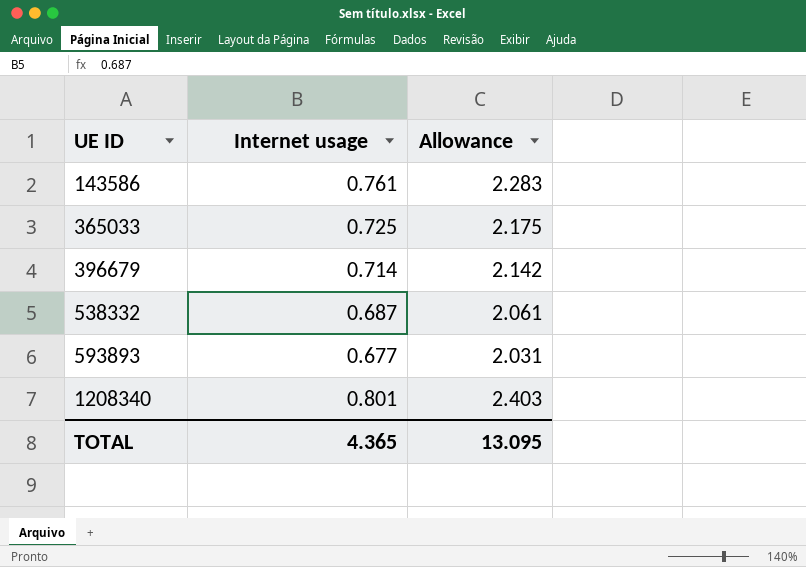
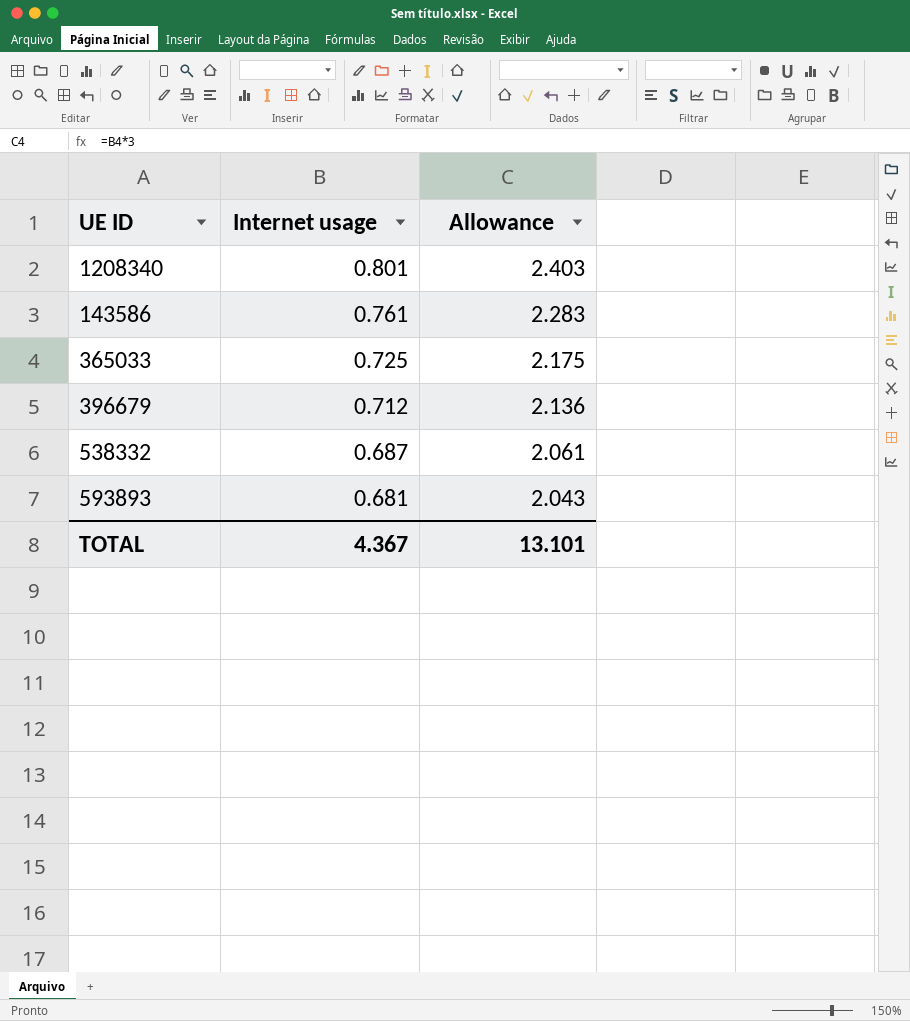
row order: UE ID ascending -> Internet usage descending
396679 | Internet usage: 0.714 -> 0.712
396679 | Allowance: 2.142 -> 2.136
593893 | Internet usage: 0.677 -> 0.681
593893 | Allowance: 2.031 -> 2.043
TOTAL | Internet usage: 4.365 -> 4.367
TOTAL | Allowance: 13.095 -> 13.101

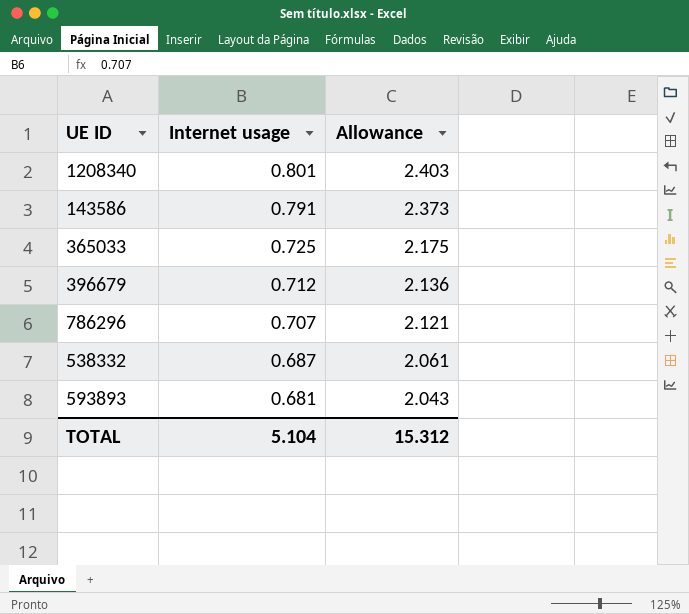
143586 | Internet usage: 0.761 -> 0.791
143586 | Allowance: 2.283 -> 2.373
row 786296: none -> 0.707 | 2.121
TOTAL | Internet usage: 4.367 -> 5.104
TOTAL | Allowance: 13.101 -> 15.312

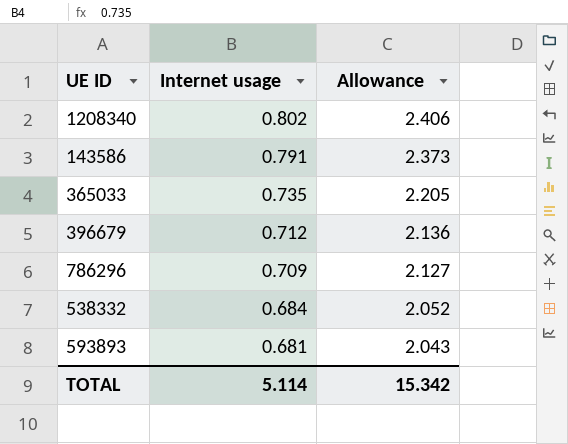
1208340 | Internet usage: 0.801 -> 0.802
1208340 | Allowance: 2.403 -> 2.406
365033 | Internet usage: 0.725 -> 0.735
365033 | Allowance: 2.175 -> 2.205
786296 | Internet usage: 0.707 -> 0.709
786296 | Allowance: 2.121 -> 2.127
538332 | Internet usage: 0.687 -> 0.684
538332 | Allowance: 2.061 -> 2.052
TOTAL | Internet usage: 5.104 -> 5.114
TOTAL | Allowance: 15.312 -> 15.342

